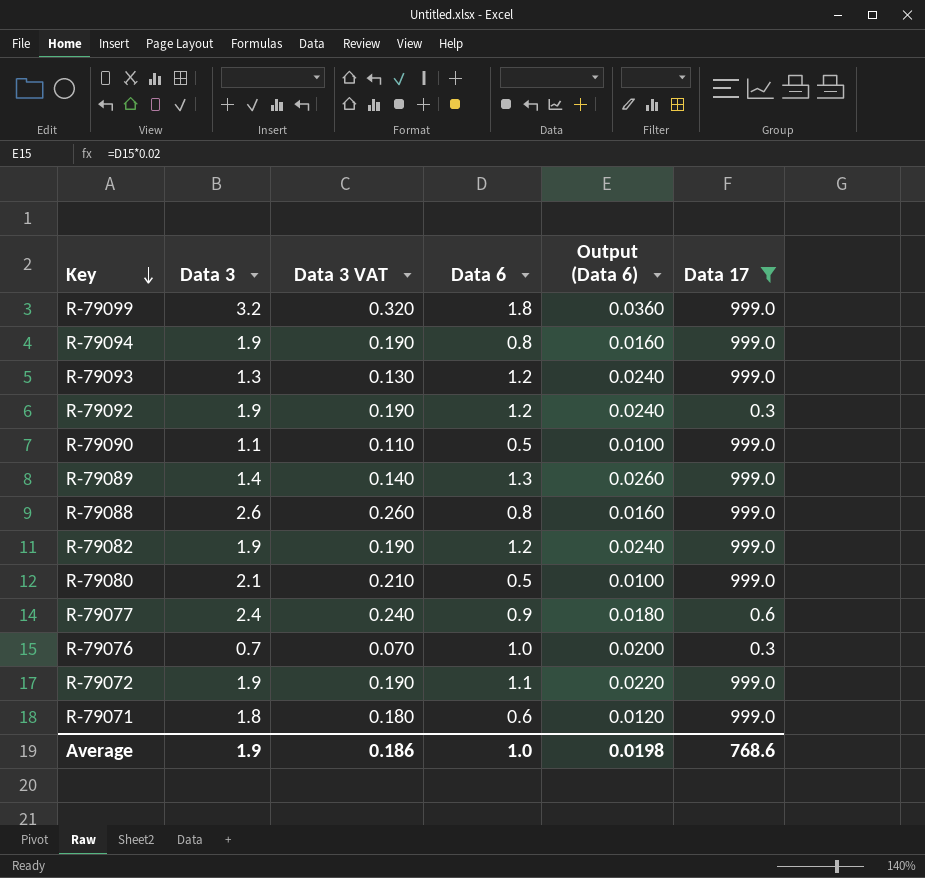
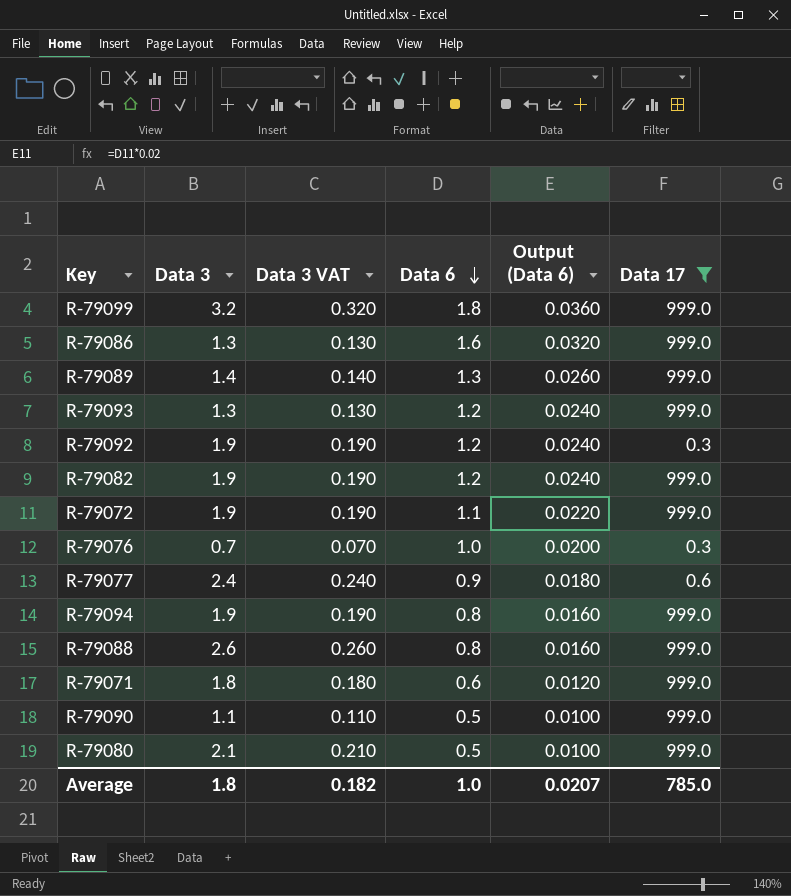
row order: Key descending -> Data 6 descending
row R-79086: none -> 1.3 | 0.130 | 1.6 | 0.0320 | 999.0
Average | Data 3: 1.9 -> 1.8
Average | Data 3 VAT: 0.186 -> 0.182
Average | Output (Data 6): 0.0198 -> 0.0207
Average | Data 17: 768.6 -> 785.0

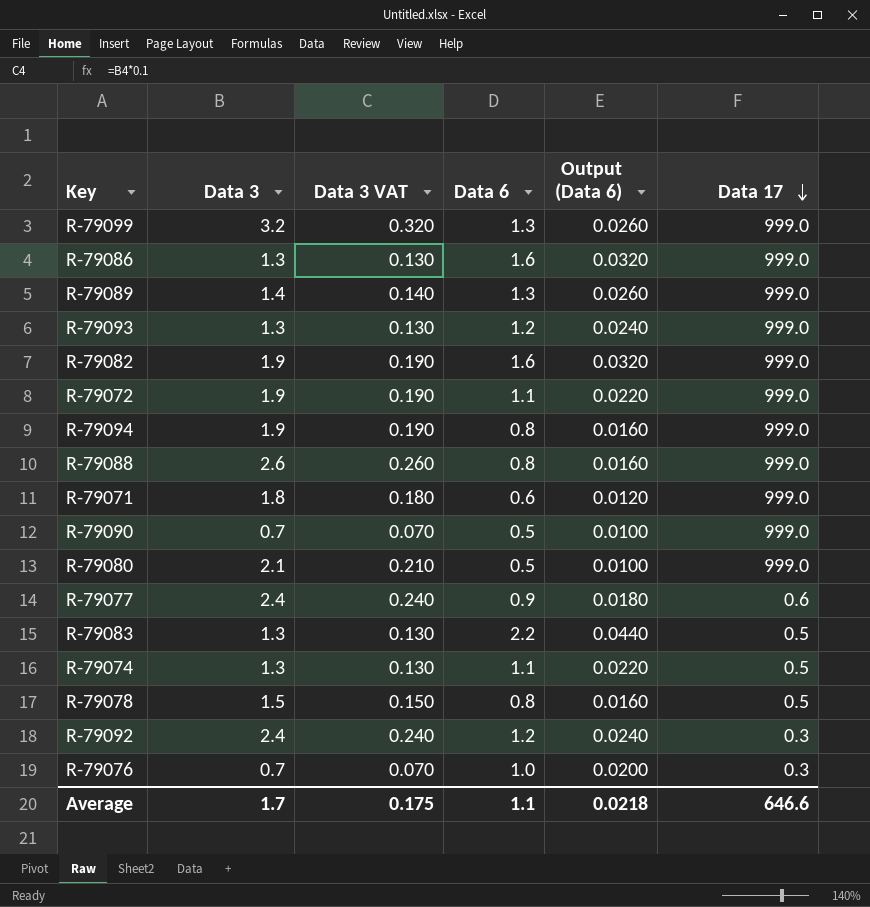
filter: Data 17 != 0.5 -> none
row order: Data 6 descending -> Data 17 descending
R-79099 | Data 6: 1.8 -> 1.3
R-79099 | Output (Data 6): 0.0360 -> 0.0260
R-79082 | Data 6: 1.2 -> 1.6
R-79082 | Output (Data 6): 0.0240 -> 0.0320
R-79090 | Data 3: 1.1 -> 0.7
R-79090 | Data 3 VAT: 0.110 -> 0.070
R-79092 | Data 3: 1.9 -> 2.4
R-79092 | Data 3 VAT: 0.190 -> 0.240
Average | Data 3: 1.8 -> 1.7
Average | Data 3 VAT: 0.182 -> 0.175
Average | Data 6: 1.0 -> 1.1
Average | Output (Data 6): 0.0207 -> 0.0218
Average | Data 17: 785.0 -> 646.6

